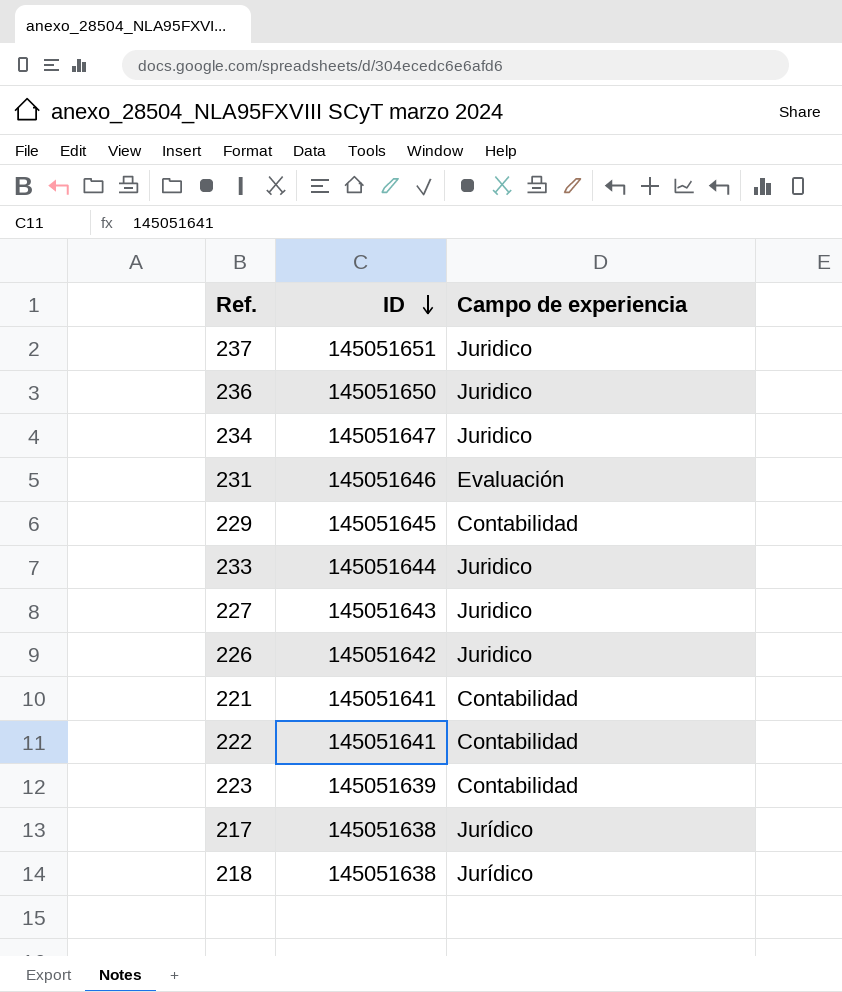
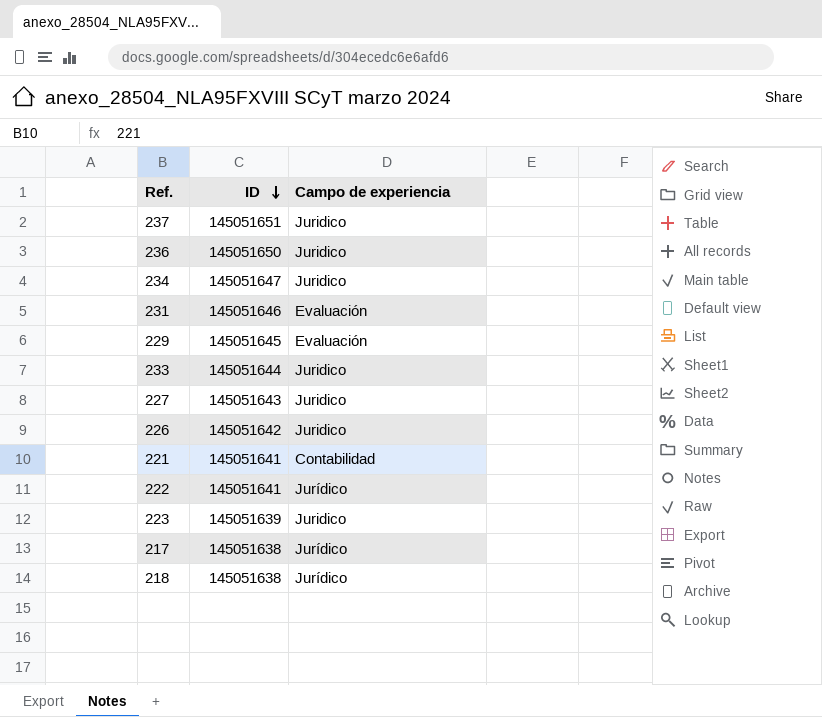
229 | Campo de experiencia: Contabilidad -> Evaluación
222 | Campo de experiencia: Contabilidad -> Jurídico
223 | Campo de experiencia: Contabilidad -> Juridico

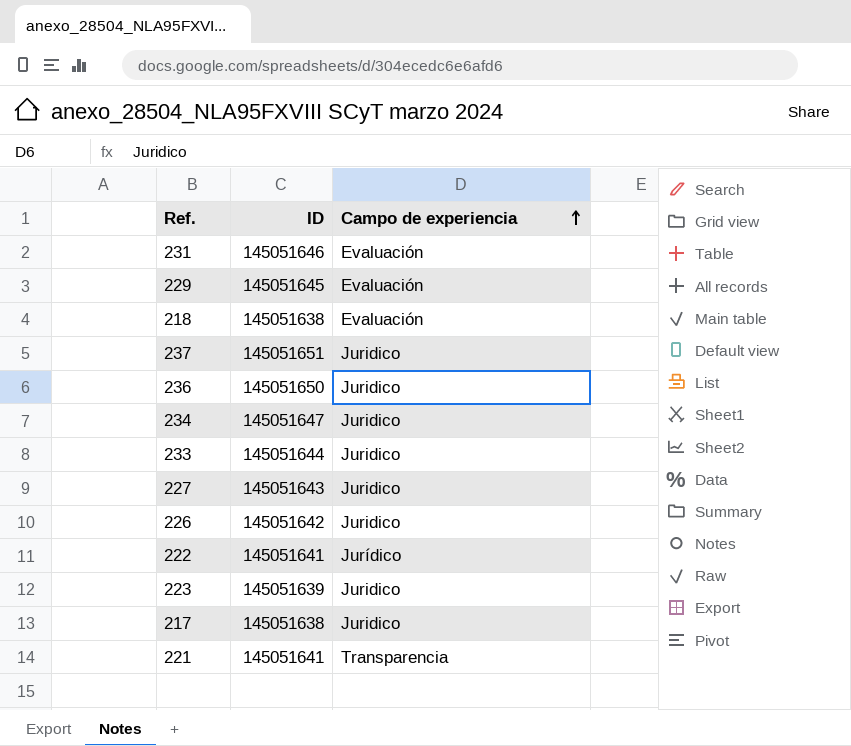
row order: ID descending -> Campo de experiencia ascending
218 | Campo de experiencia: Jurídico -> Evaluación
217 | Campo de experiencia: Jurídico -> Juridico
221 | Campo de experiencia: Contabilidad -> Transparencia

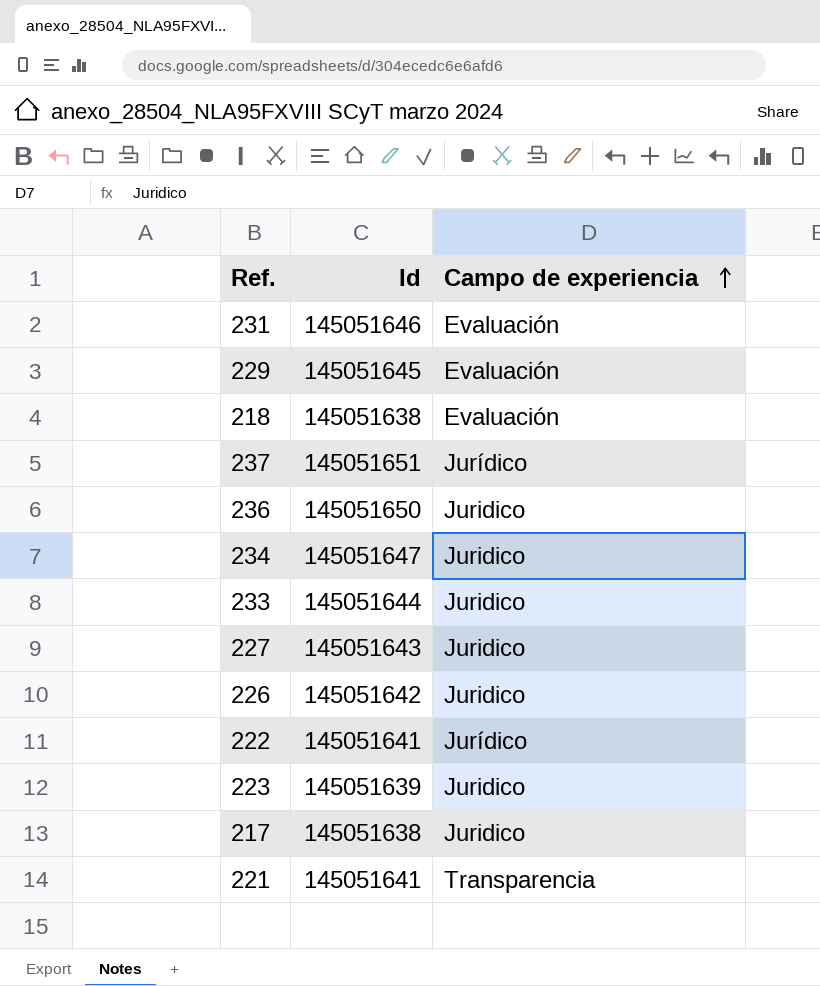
column name: ID -> Id
237 | Campo de experiencia: Juridico -> Jurídico

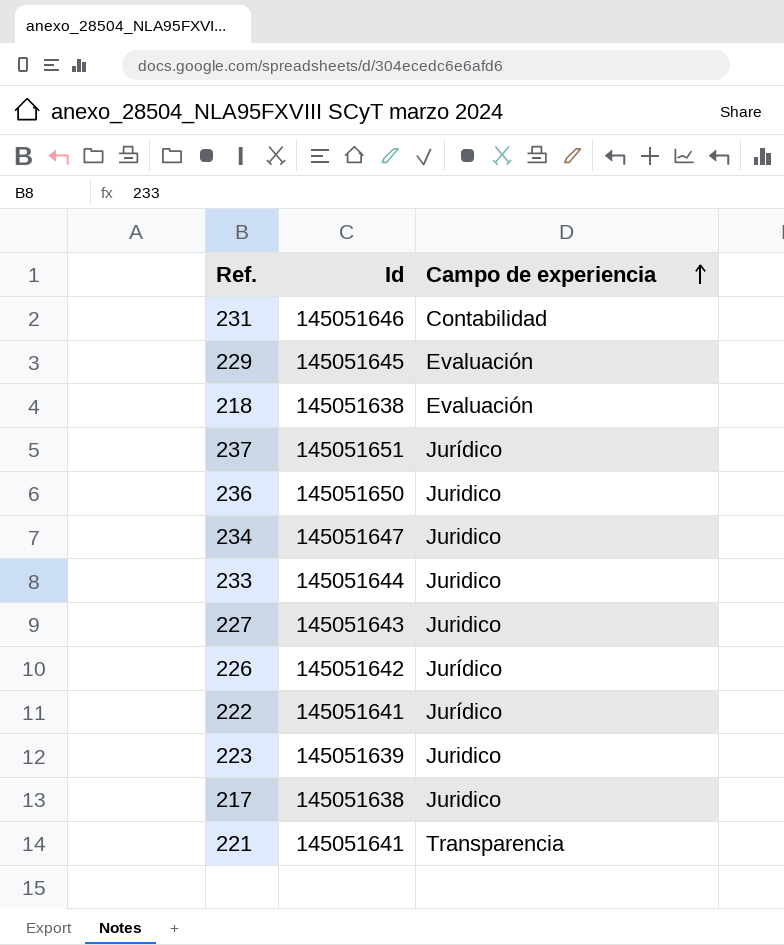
231 | Campo de experiencia: Evaluación -> Contabilidad
226 | Campo de experiencia: Juridico -> Jurídico

